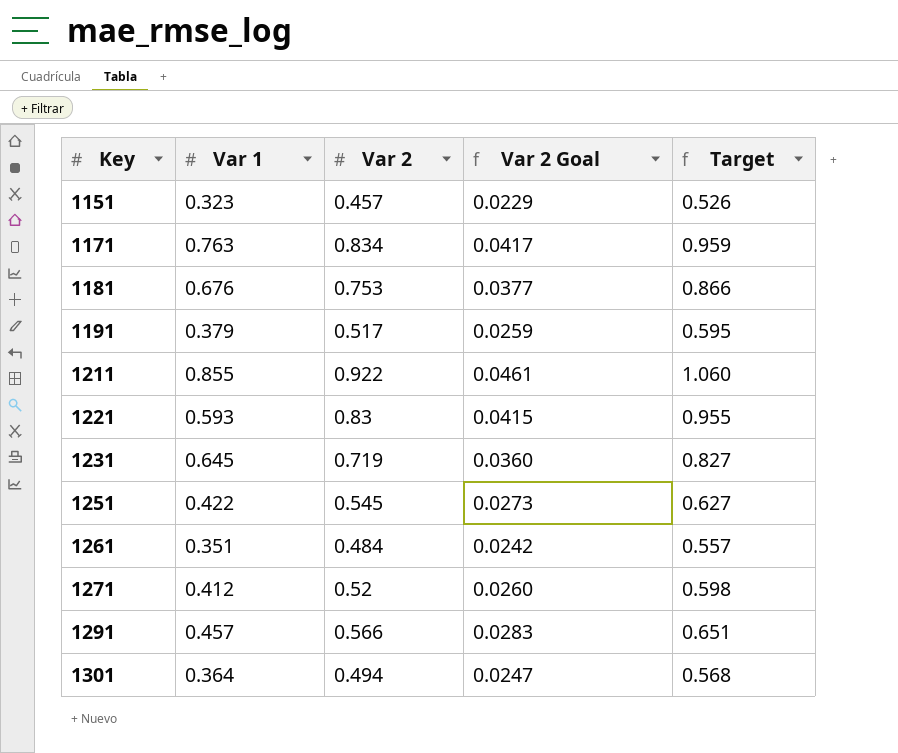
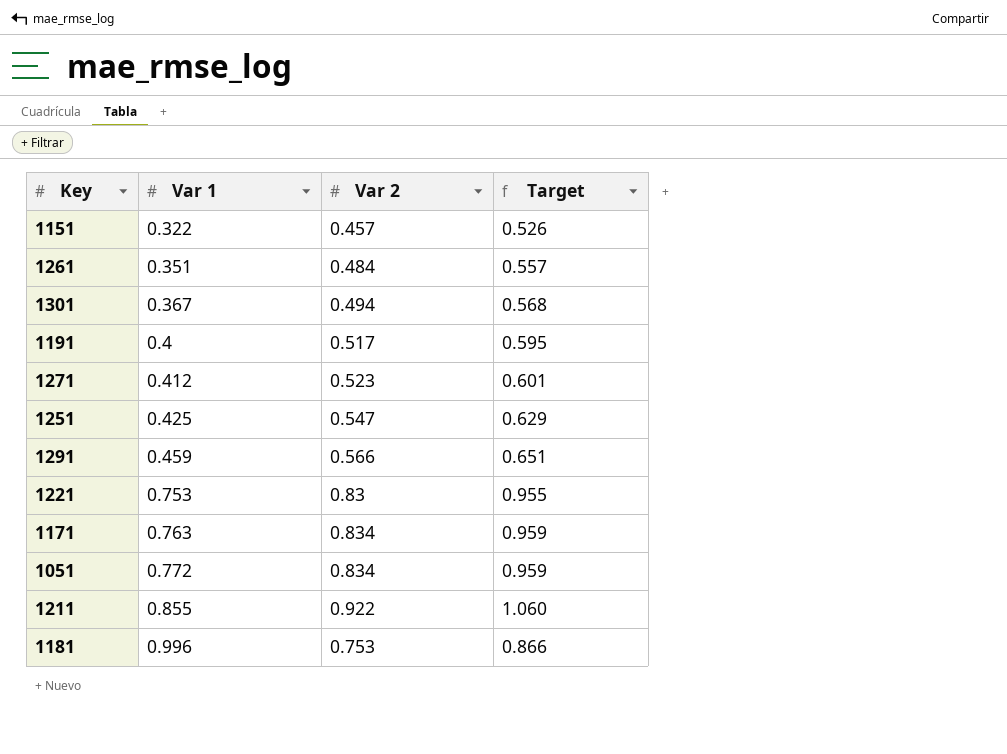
row order: Key ascending -> Var 1 ascending
column Var 2 Goal | formula: [Var 2] * 0.05 -> none
row 1231: 0.645 | 0.719 | 0.0360 | 0.827 -> none
1151 | Var 1: 0.323 -> 0.322
1301 | Var 1: 0.364 -> 0.367
1191 | Var 1: 0.379 -> 0.4
1271 | Var 2: 0.52 -> 0.523
1271 | Target: 0.598 -> 0.601
1251 | Var 1: 0.422 -> 0.425
1251 | Var 2: 0.545 -> 0.547
1251 | Target: 0.627 -> 0.629
1291 | Var 1: 0.457 -> 0.459
1221 | Var 1: 0.593 -> 0.753
row 1051: none -> 0.772 | 0.834 | 0.959
1181 | Var 1: 0.676 -> 0.996

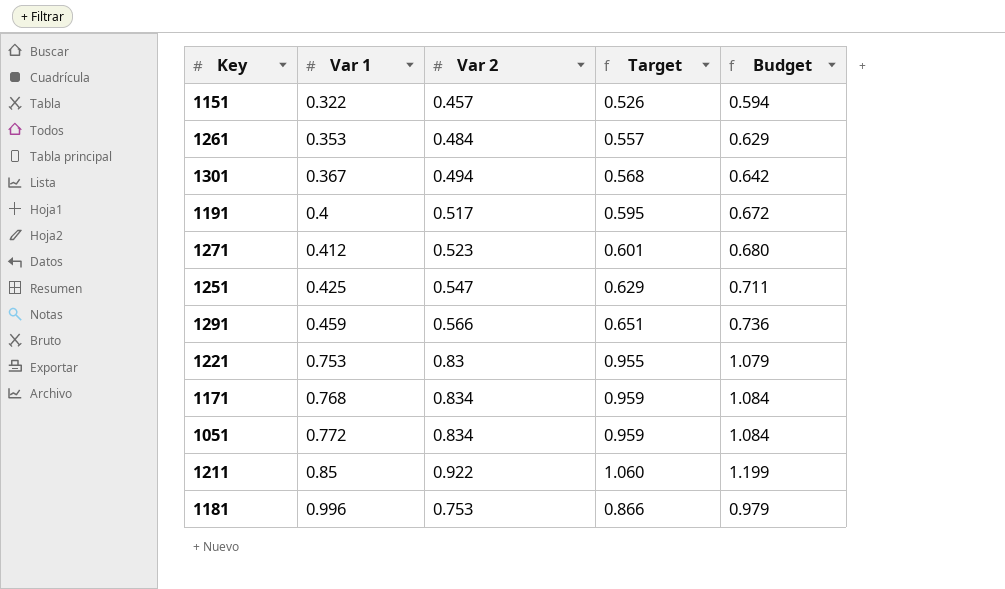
column Budget | formula: none -> [Var 2] * 1.3
1261 | Var 1: 0.351 -> 0.353
1171 | Var 1: 0.763 -> 0.768
1211 | Var 1: 0.855 -> 0.85

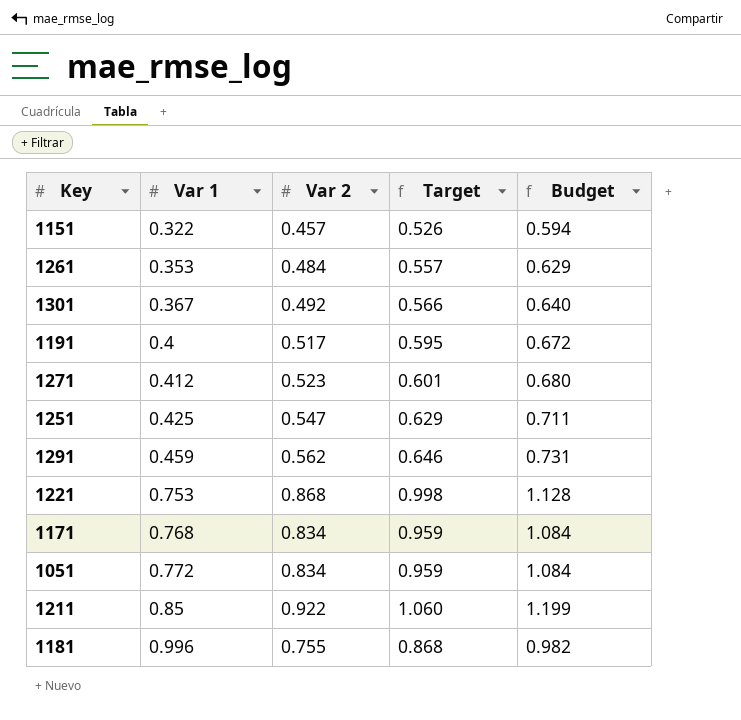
1301 | Var 2: 0.494 -> 0.492
1301 | Target: 0.568 -> 0.566
1301 | Budget: 0.642 -> 0.640
1291 | Var 2: 0.566 -> 0.562
1291 | Target: 0.651 -> 0.646
1291 | Budget: 0.736 -> 0.731
1221 | Var 2: 0.83 -> 0.868
1221 | Target: 0.955 -> 0.998
1221 | Budget: 1.079 -> 1.128
1181 | Var 2: 0.753 -> 0.755
1181 | Target: 0.866 -> 0.868
1181 | Budget: 0.979 -> 0.982

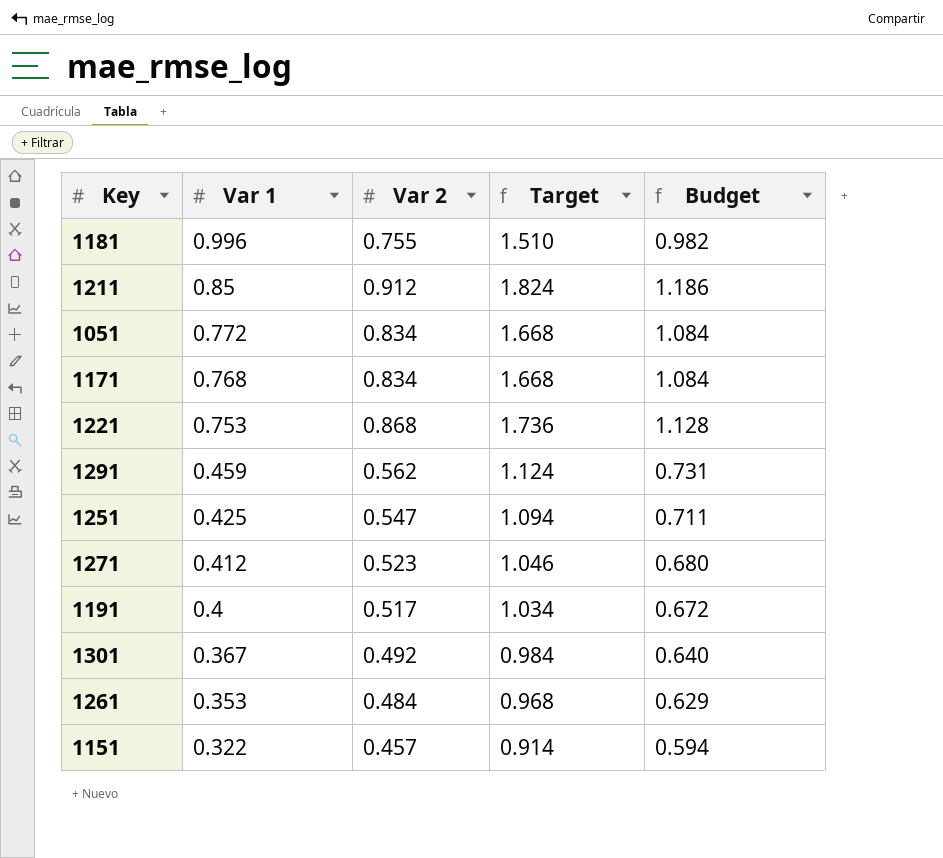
row order: Var 1 ascending -> Var 1 descending
column Target | formula: [Var 2] * 1.15 -> [Var 2] * 2
1211 | Var 2: 0.922 -> 0.912
1211 | Budget: 1.199 -> 1.186

